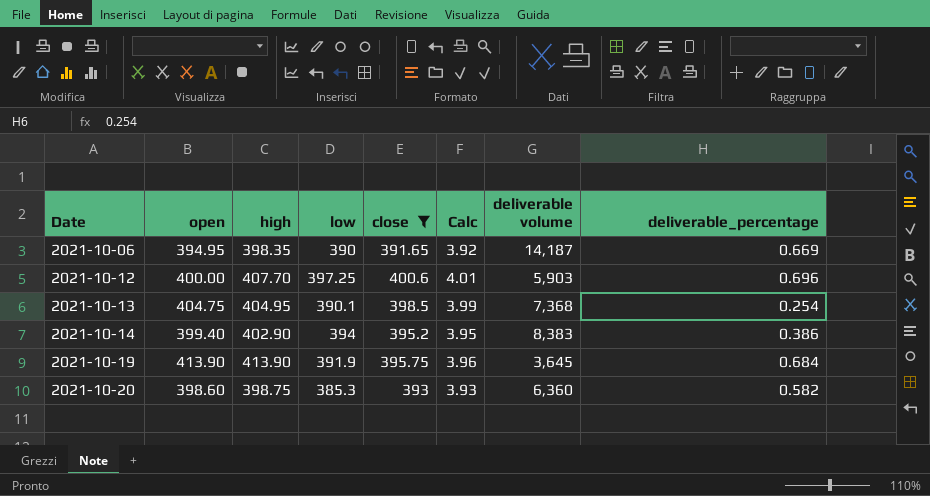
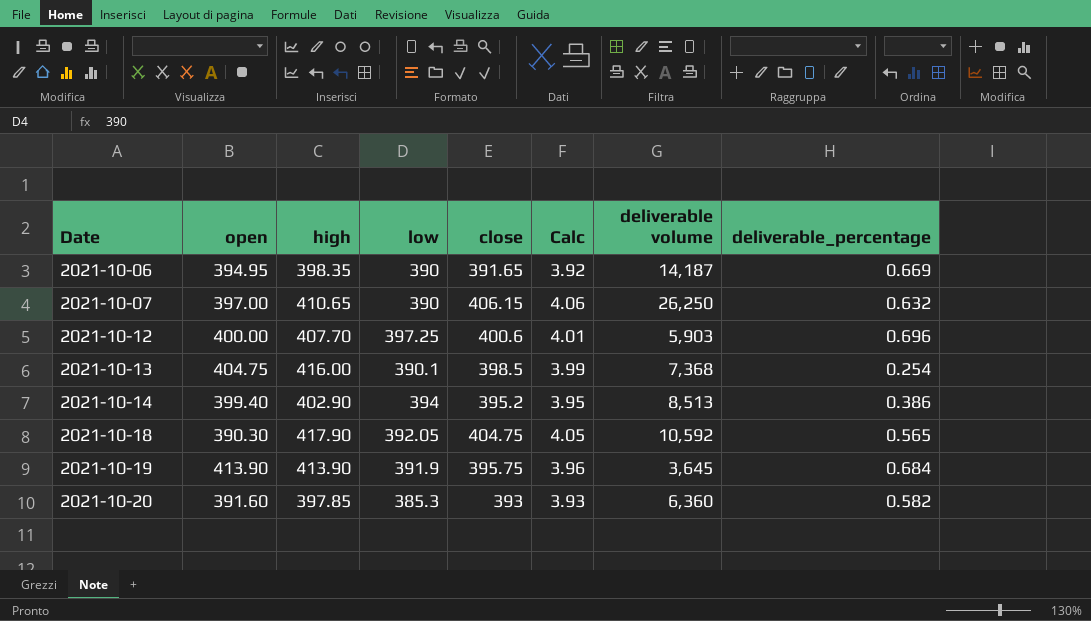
filter: close <= 400.6 -> none
2021-10-13 | high: 404.95 -> 416.00
2021-10-14 | deliverable volume: 8,383 -> 8,513
2021-10-20 | open: 398.60 -> 391.60
2021-10-20 | high: 398.75 -> 397.85

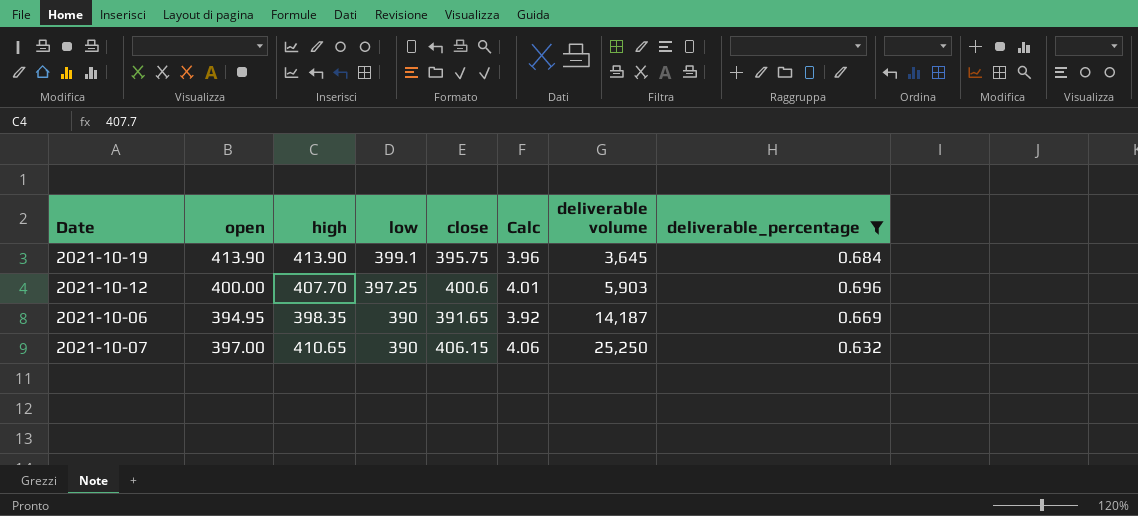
filter: none -> deliverable_percentage >= 0.632
row order: Date ascending -> low descending
2021-10-19 | low: 391.9 -> 399.1
2021-10-07 | deliverable volume: 26,250 -> 25,250

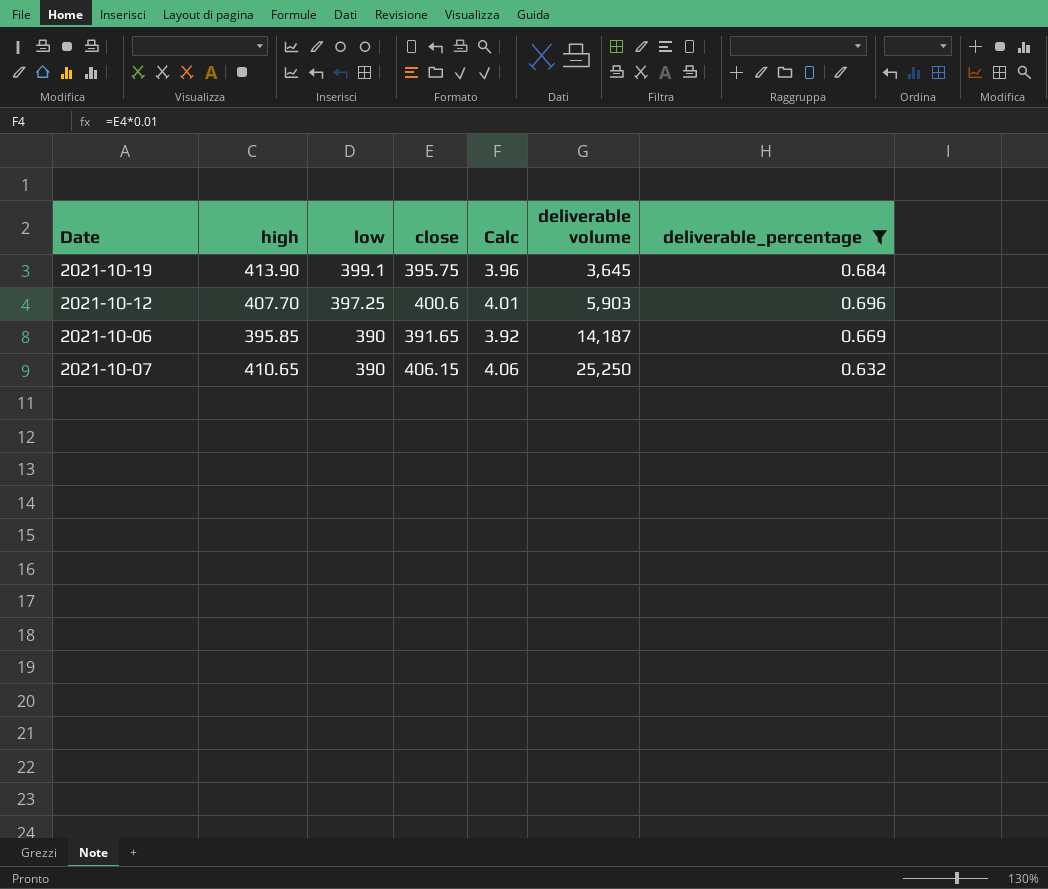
column open | position: 2 -> none
2021-10-06 | high: 398.35 -> 395.85

